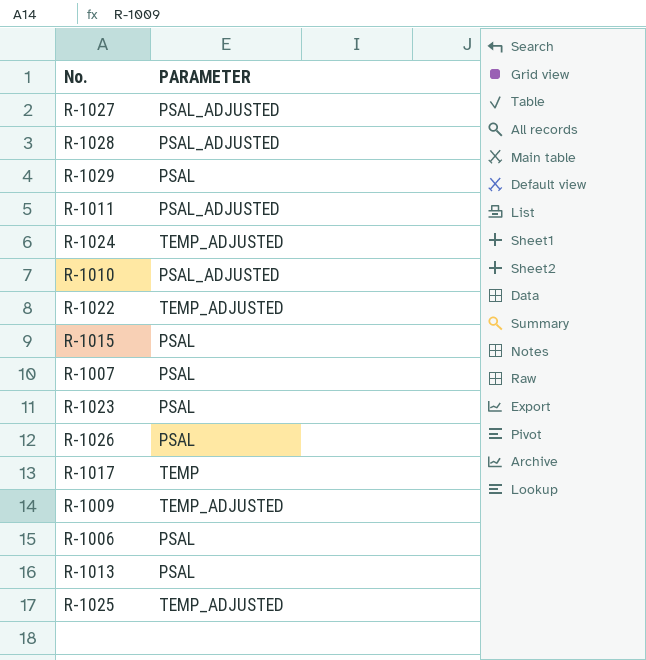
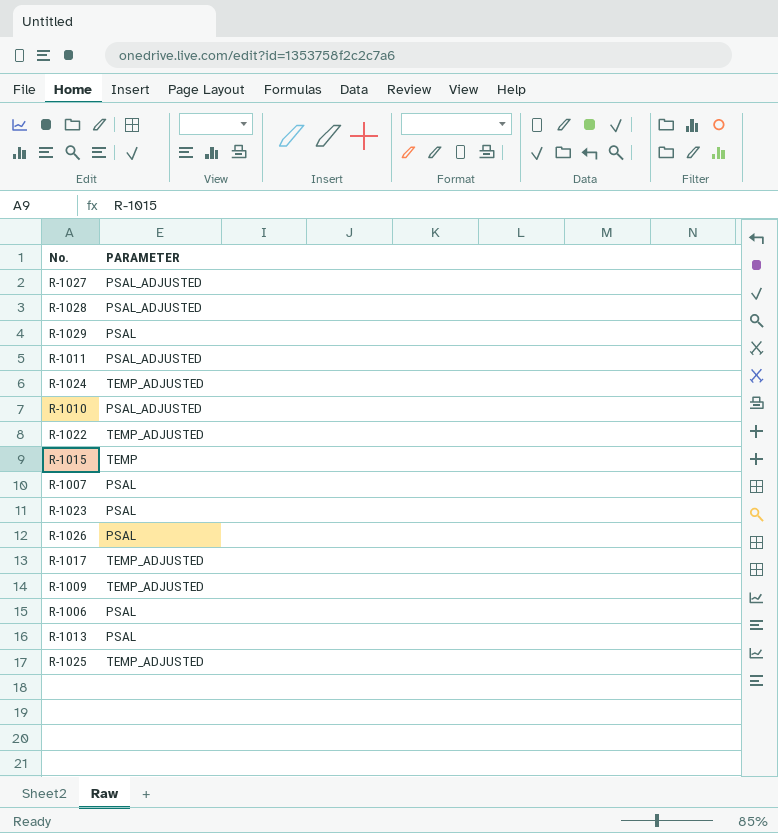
R-1015 | PARAMETER: PSAL -> TEMP
R-1017 | PARAMETER: TEMP -> TEMP_ADJUSTED

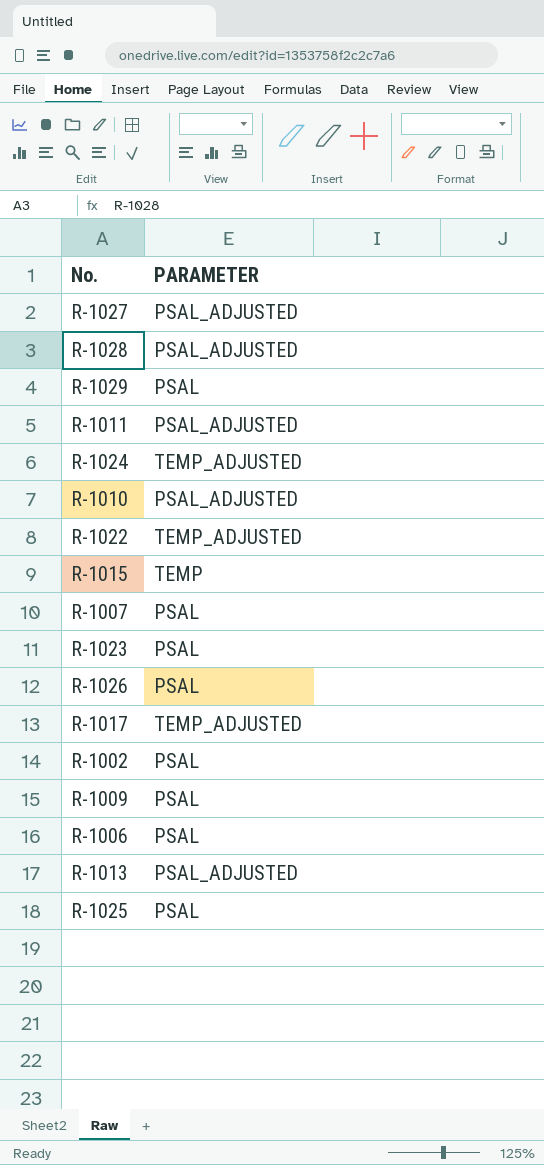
row R-1002: none -> PSAL
R-1009 | PARAMETER: TEMP_ADJUSTED -> PSAL
R-1013 | PARAMETER: PSAL -> PSAL_ADJUSTED
R-1025 | PARAMETER: TEMP_ADJUSTED -> PSAL

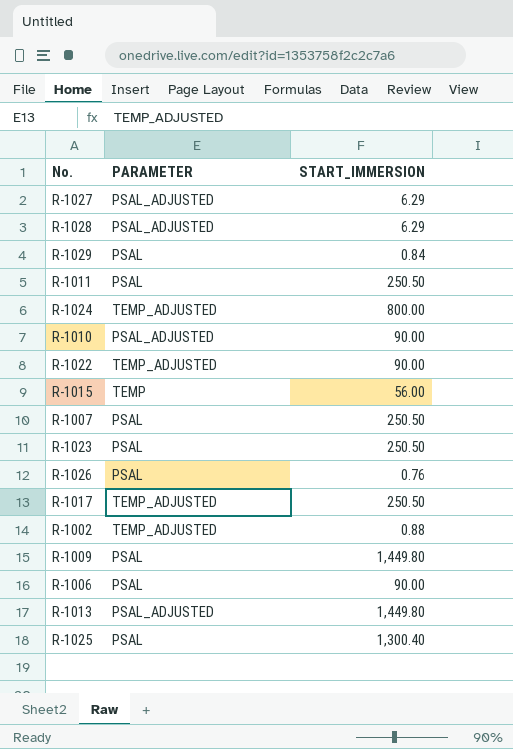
column START_IMMERSION | position: none -> 3
R-1011 | PARAMETER: PSAL_ADJUSTED -> PSAL
R-1002 | PARAMETER: PSAL -> TEMP_ADJUSTED

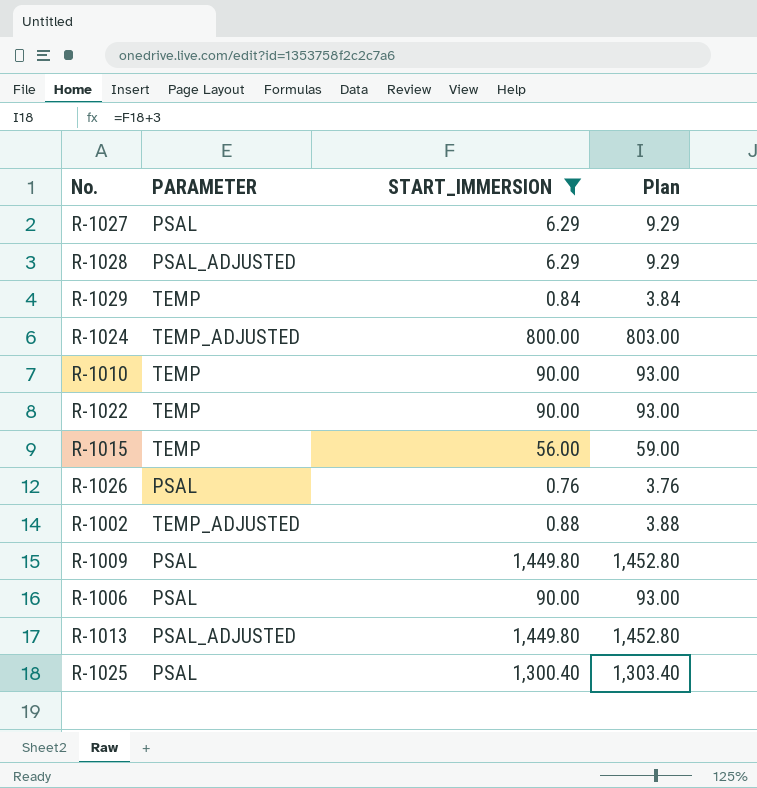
filter: none -> START_IMMERSION != 250.50
column Plan | formula: none -> [START_IMMERSION] + 3
R-1027 | PARAMETER: PSAL_ADJUSTED -> PSAL
R-1029 | PARAMETER: PSAL -> TEMP
R-1010 | PARAMETER: PSAL_ADJUSTED -> TEMP
R-1022 | PARAMETER: TEMP_ADJUSTED -> TEMP

